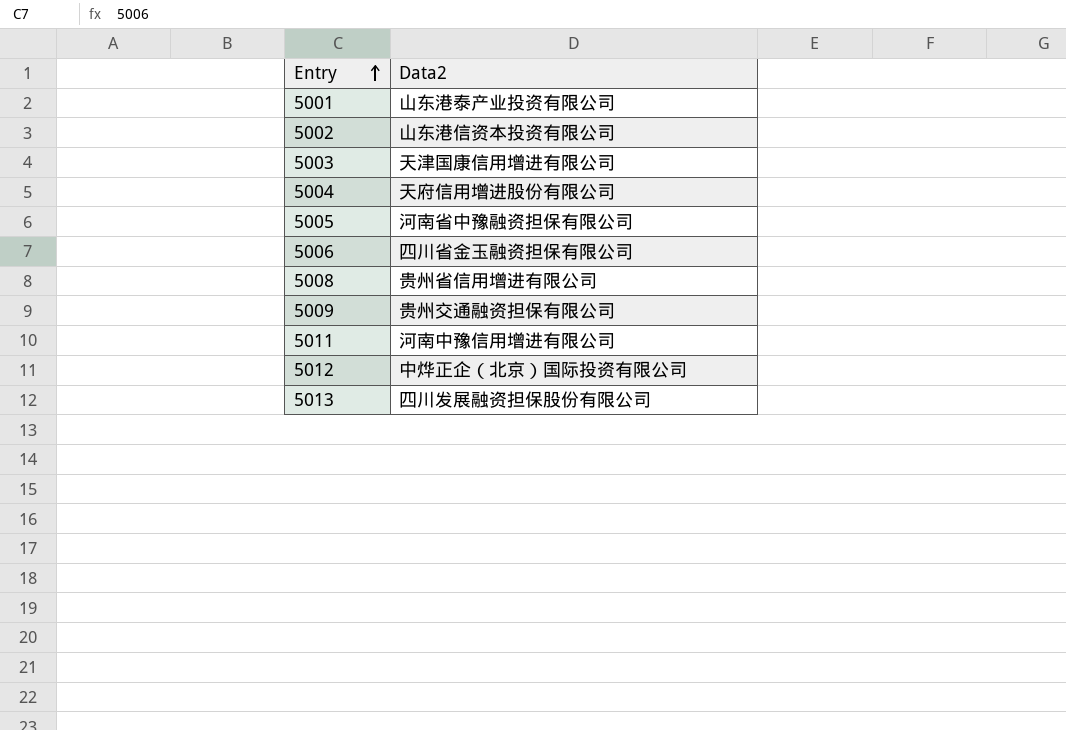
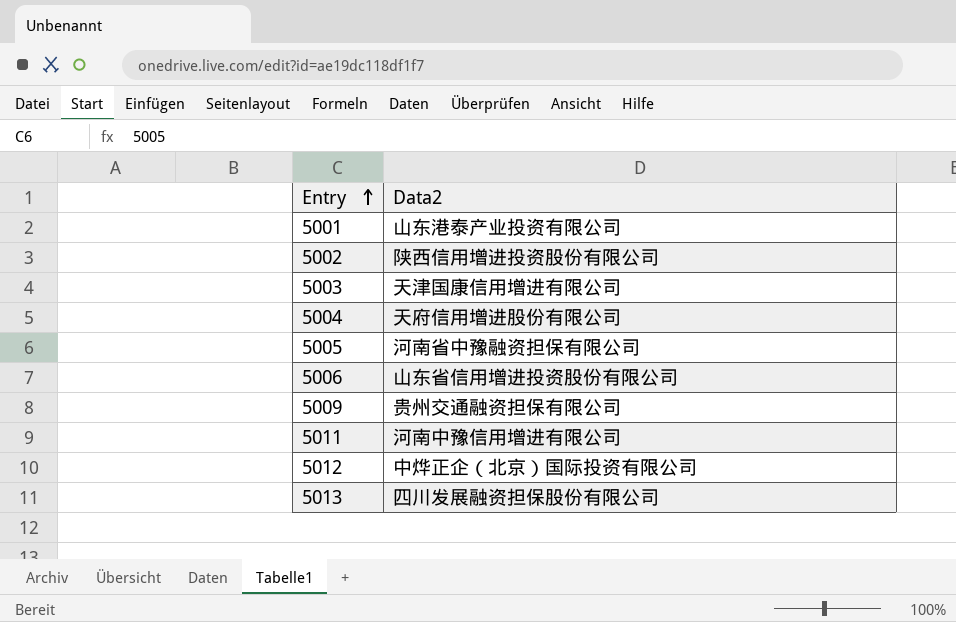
row 5008: 贵州省信用增进有限公司 -> none
5002 | Data2: 山东港信资本投资有限公司 -> 陕西信用增进投资股份有限公司
5006 | Data2: 四川省金玉融资担保有限公司 -> 山东省信用增进投资股份有限公司

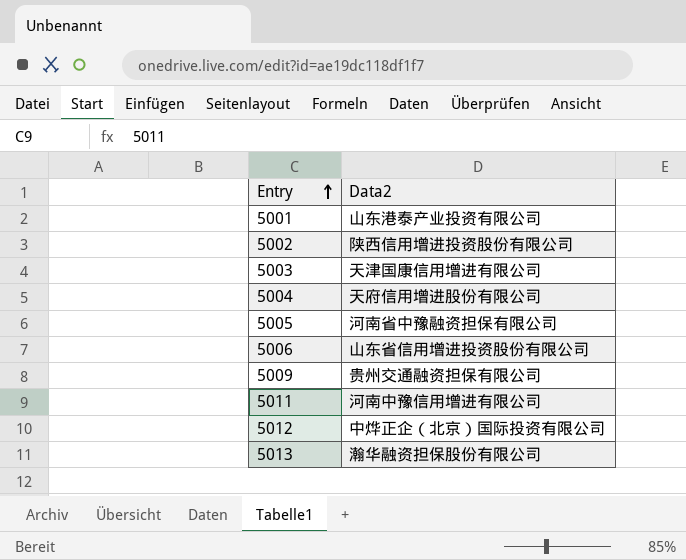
5013 | Data2: 四川发展融资担保股份有限公司 -> 瀚华融资担保股份有限公司

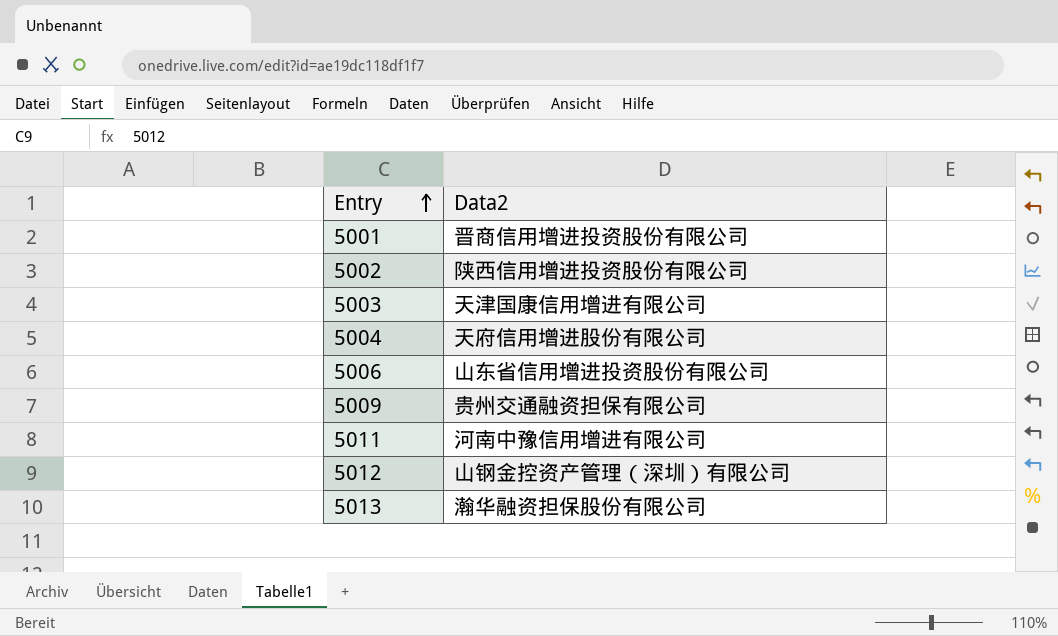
row 5005: 河南省中豫融资担保有限公司 -> none
5001 | Data2: 山东港泰产业投资有限公司 -> 晋商信用增进投资股份有限公司
5012 | Data2: 中烨正企（北京）国际投资有限公司 -> 山钢金控资产管理（深圳）有限公司

